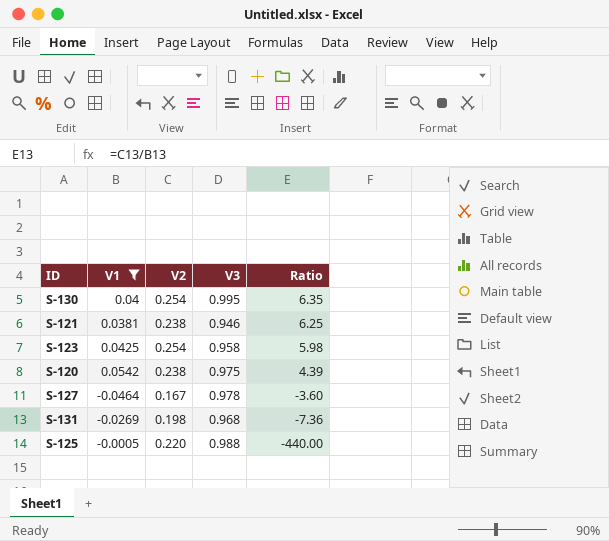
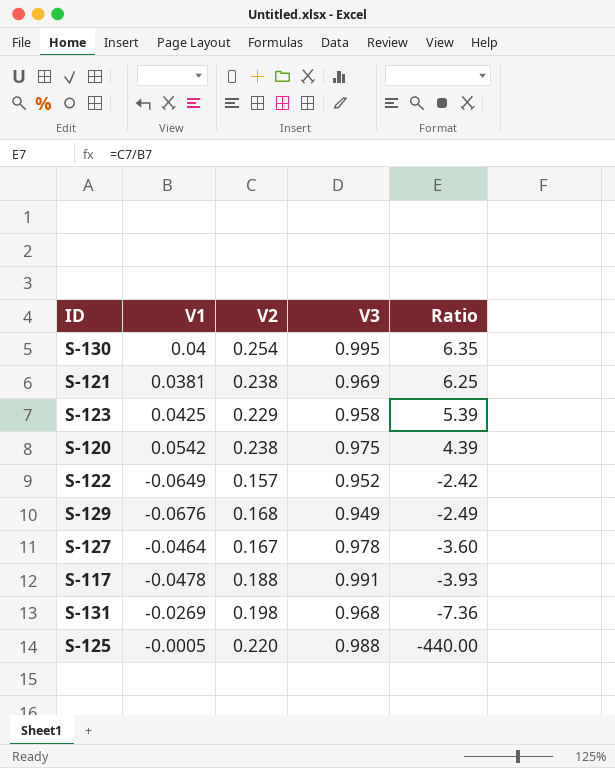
filter: V1 >= -0.0464 -> none
S-121 | V3: 0.946 -> 0.969
S-123 | V2: 0.254 -> 0.229
S-123 | Ratio: 5.98 -> 5.39

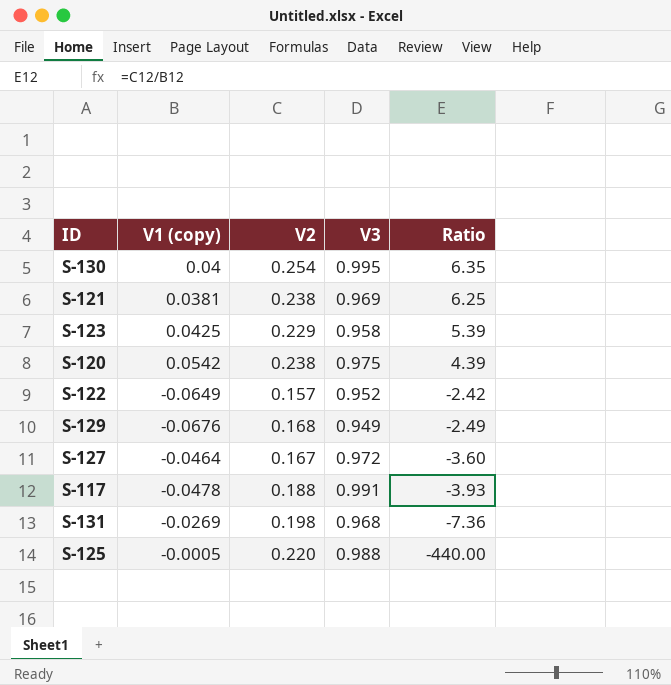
column name: V1 -> V1 (copy)
S-127 | V3: 0.978 -> 0.972

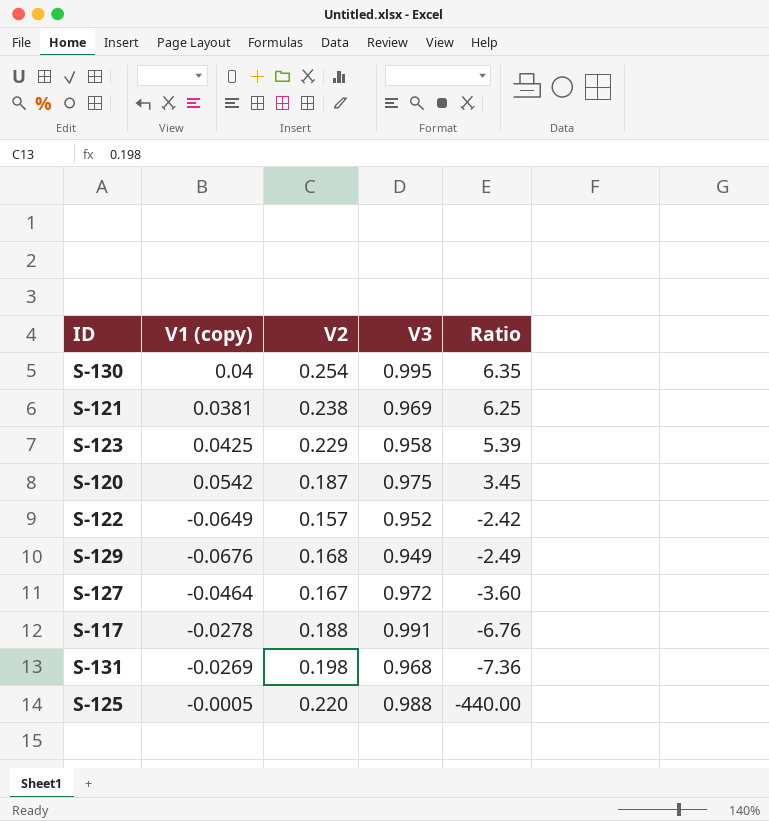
S-120 | V2: 0.238 -> 0.187
S-120 | Ratio: 4.39 -> 3.45
S-117 | V1 (copy): -0.0478 -> -0.0278
S-117 | Ratio: -3.93 -> -6.76

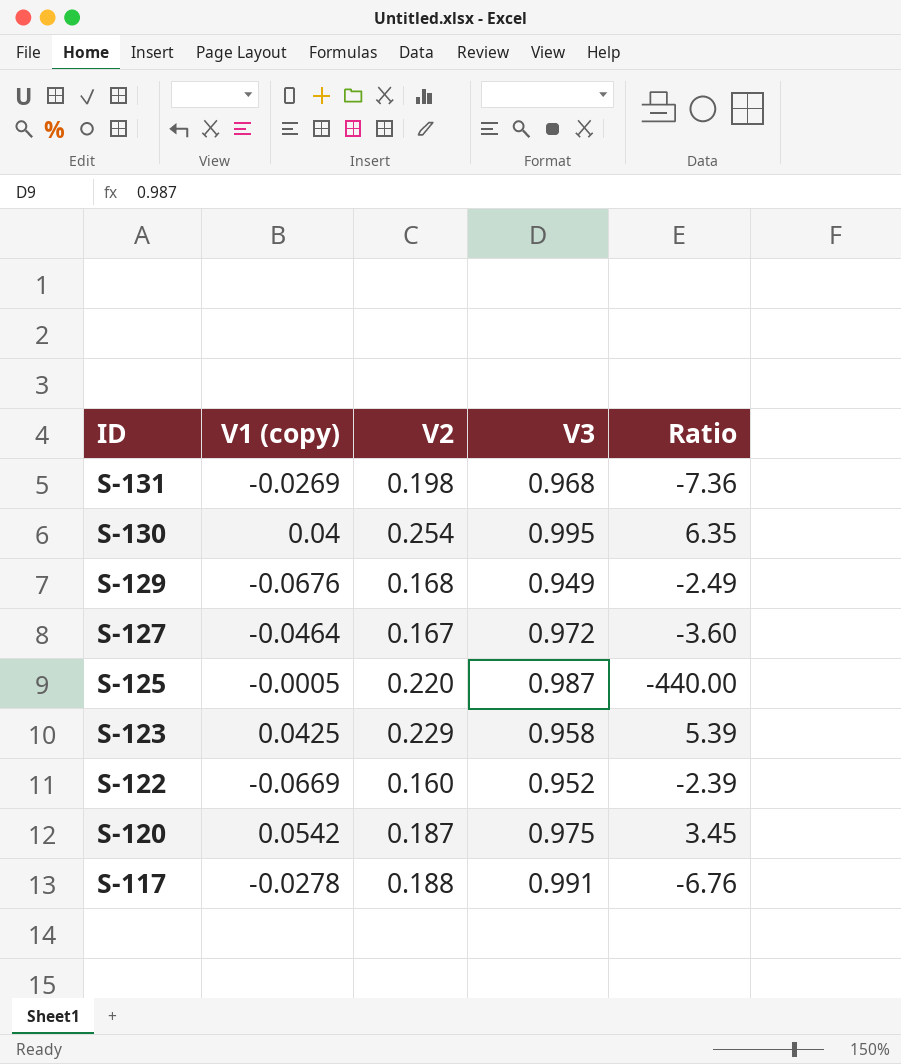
row order: Ratio descending -> ID descending
row S-121: 0.0381 | 0.238 | 0.969 | 6.25 -> none
S-125 | V3: 0.988 -> 0.987
S-122 | V1 (copy): -0.0649 -> -0.0669
S-122 | V2: 0.157 -> 0.160
S-122 | Ratio: -2.42 -> -2.39

